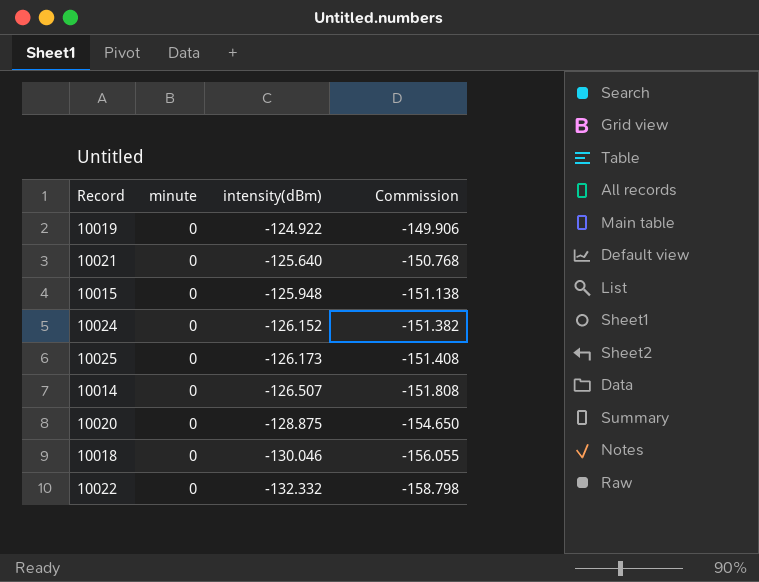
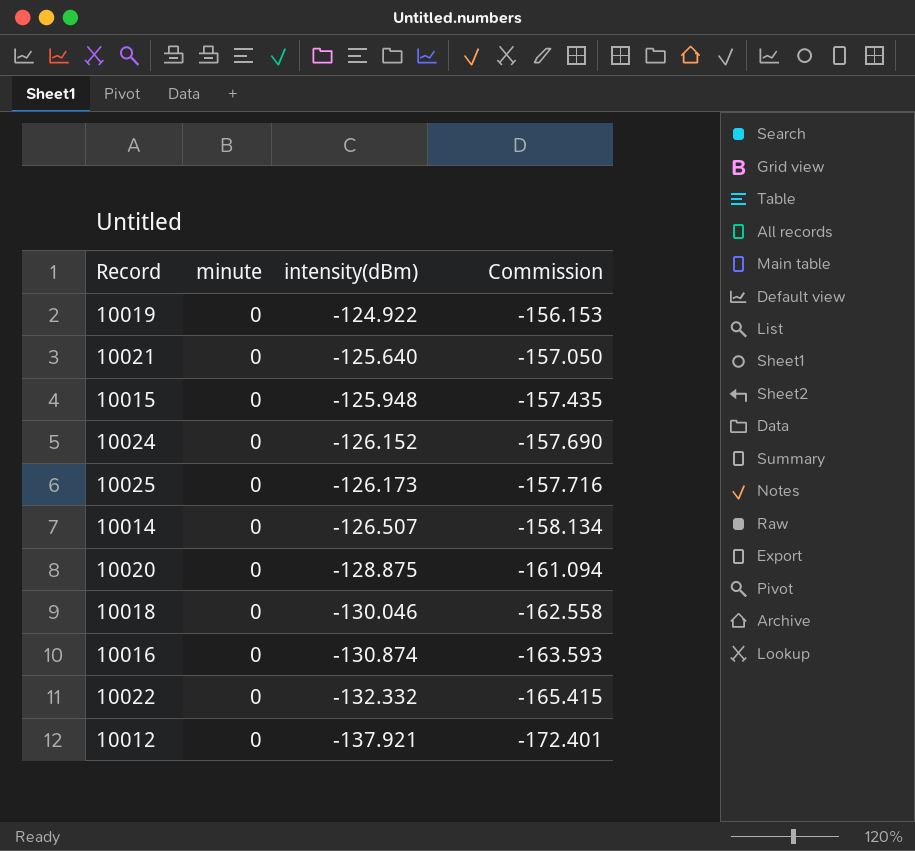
column Commission | formula: [intensity(dBm)] * 1.2 -> [intensity(dBm)] * 1.25
row 10016: none -> 0 | -130.874 | -163.593
row 10012: none -> 0 | -137.921 | -172.401

